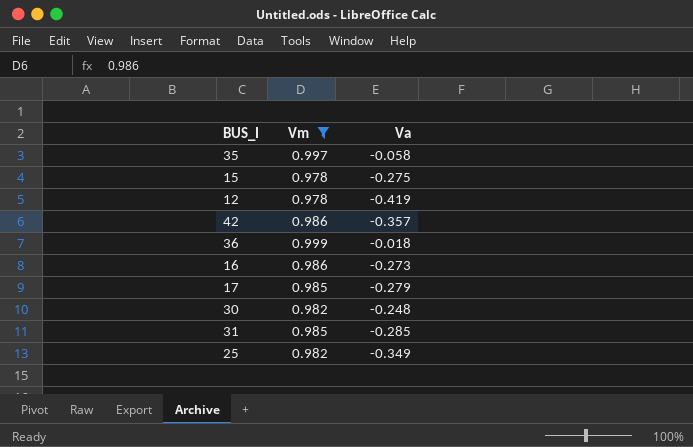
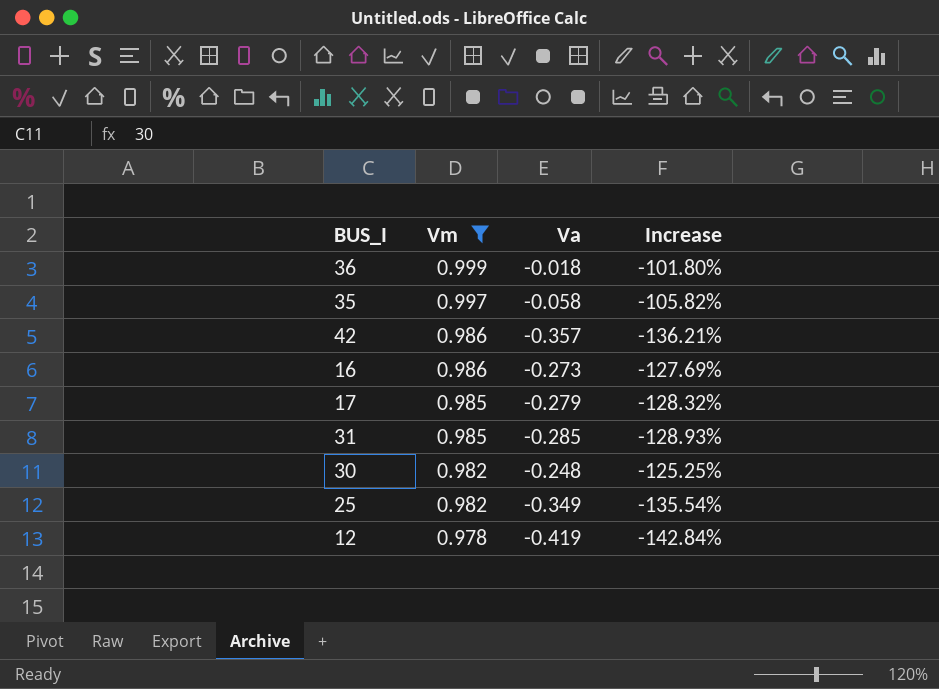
row order: none -> Vm descending
column Increase | formula: none -> ([Va] - [Vm]) / [Vm]
row 15: 0.978 | -0.275 -> none

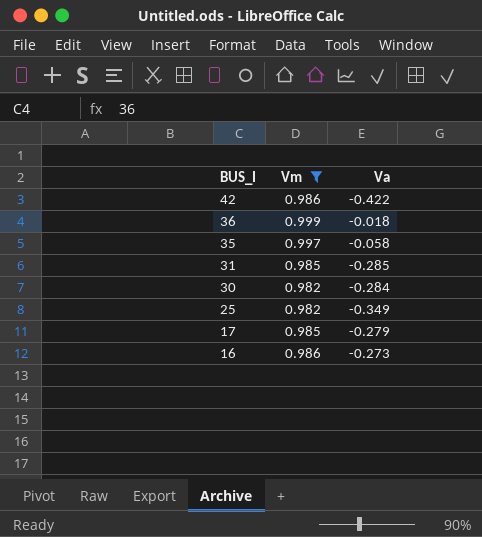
row order: Vm descending -> BUS_I descending
column Increase | formula: ([Va] - [Vm]) / [Vm] -> none
row 12: 0.978 | -0.419 | -142.84% -> none
42 | Va: -0.357 -> -0.422
30 | Va: -0.248 -> -0.284

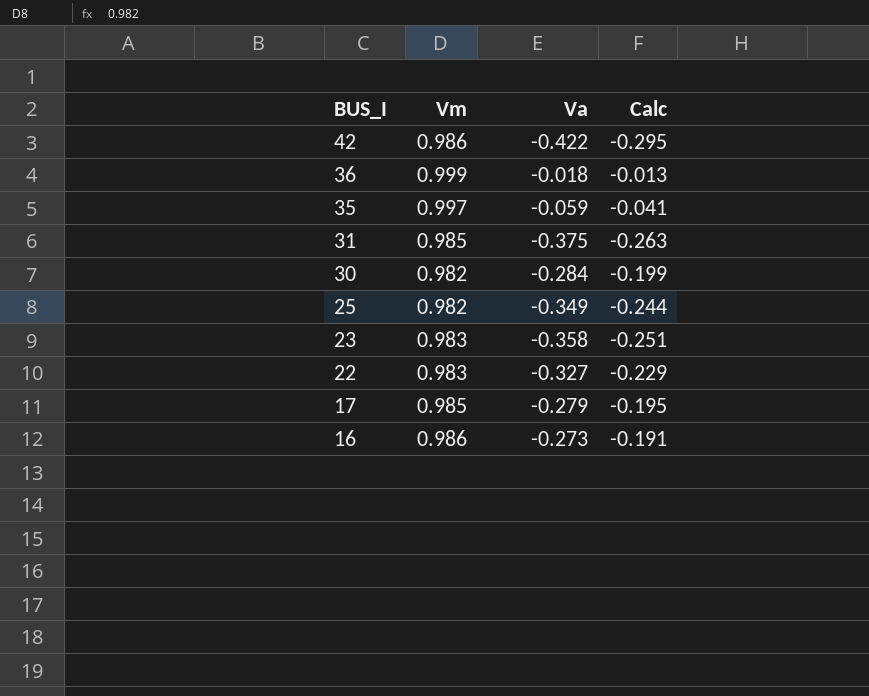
filter: Vm != 0.983 -> none
column Calc | formula: none -> [Va] * 0.7
35 | Va: -0.058 -> -0.059
31 | Va: -0.285 -> -0.375

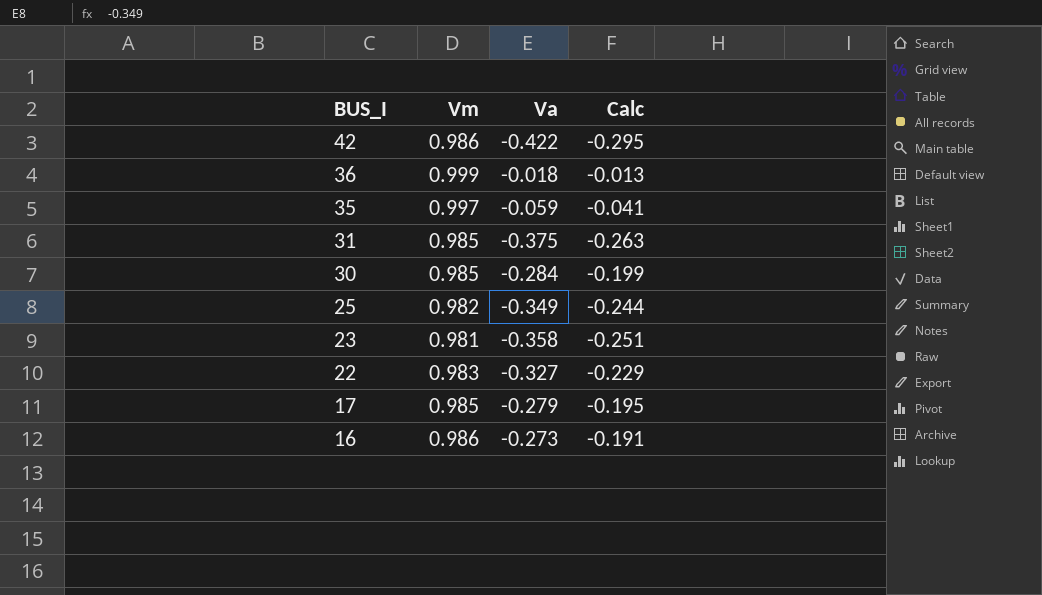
30 | Vm: 0.982 -> 0.985
23 | Vm: 0.983 -> 0.981

